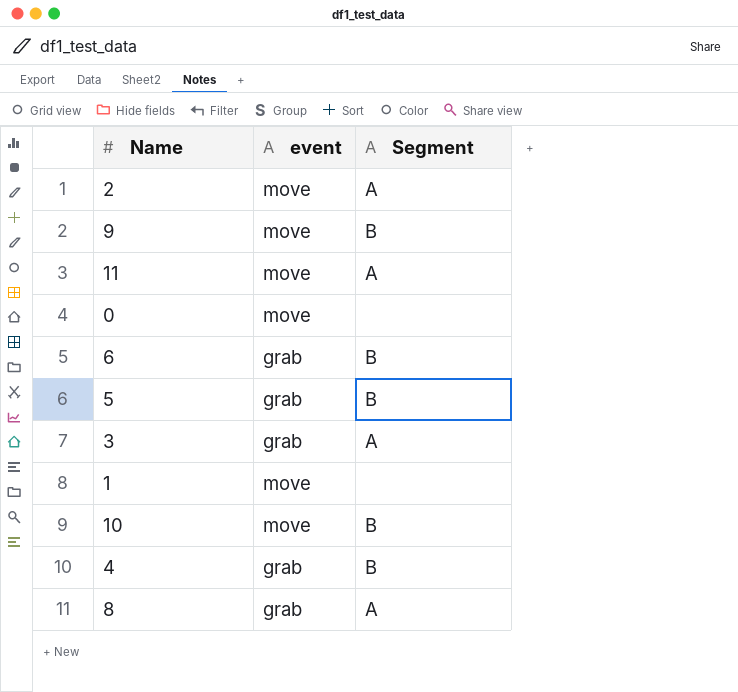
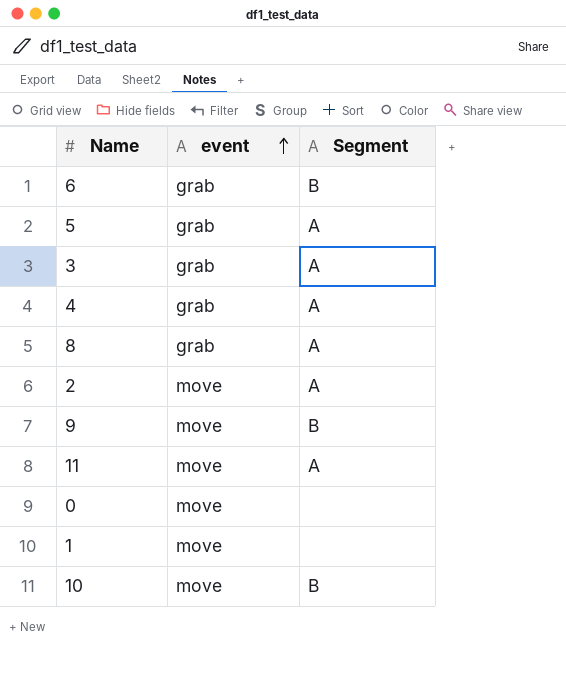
row order: none -> event ascending
5 | Segment: B -> A
4 | Segment: B -> A

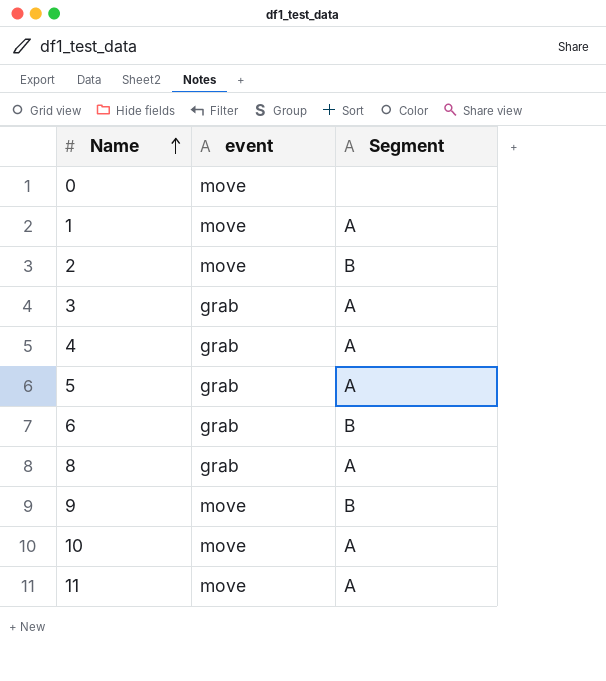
row order: event ascending -> Name ascending
1 | Segment: none -> A
2 | Segment: A -> B
10 | Segment: B -> A

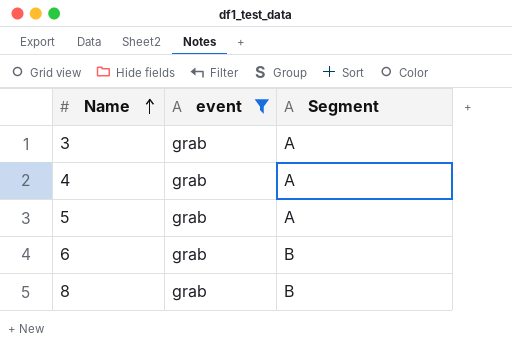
filter: none -> event = grab
8 | Segment: A -> B

